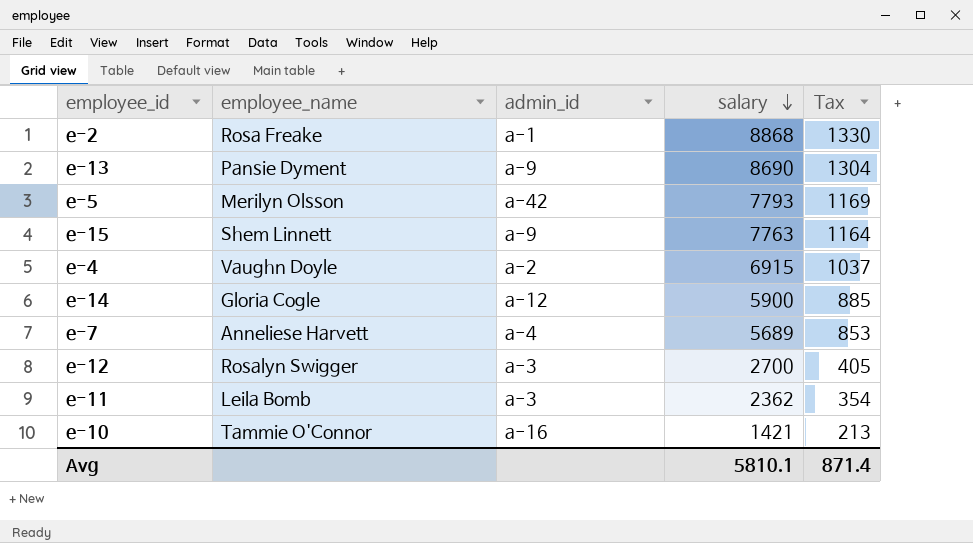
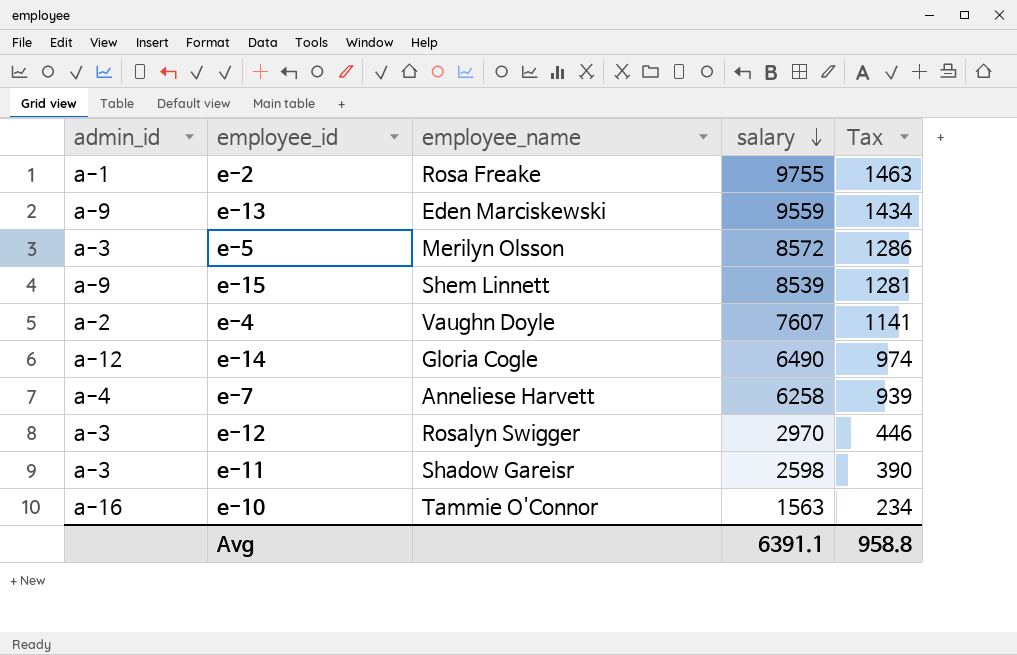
column admin_id | position: 3 -> 1
e-2 | salary: 8868 -> 9755
e-2 | Tax: 1330 -> 1463
e-13 | employee_name: Pansie Dyment -> Eden Marciskewski
e-13 | salary: 8690 -> 9559
e-13 | Tax: 1304 -> 1434
e-5 | admin_id: a-42 -> a-3
e-5 | salary: 7793 -> 8572
e-5 | Tax: 1169 -> 1286
e-15 | salary: 7763 -> 8539
e-15 | Tax: 1164 -> 1281
e-4 | salary: 6915 -> 7607
e-4 | Tax: 1037 -> 1141
e-14 | salary: 5900 -> 6490
e-14 | Tax: 885 -> 974
e-7 | salary: 5689 -> 6258
e-7 | Tax: 853 -> 939
e-12 | salary: 2700 -> 2970
e-12 | Tax: 405 -> 446
e-11 | employee_name: Leila Bomb -> Shadow Gareisr
e-11 | salary: 2362 -> 2598
e-11 | Tax: 354 -> 390
e-10 | salary: 1421 -> 1563
e-10 | Tax: 213 -> 234
Avg | salary: 5810.1 -> 6391.1
Avg | Tax: 871.4 -> 958.8

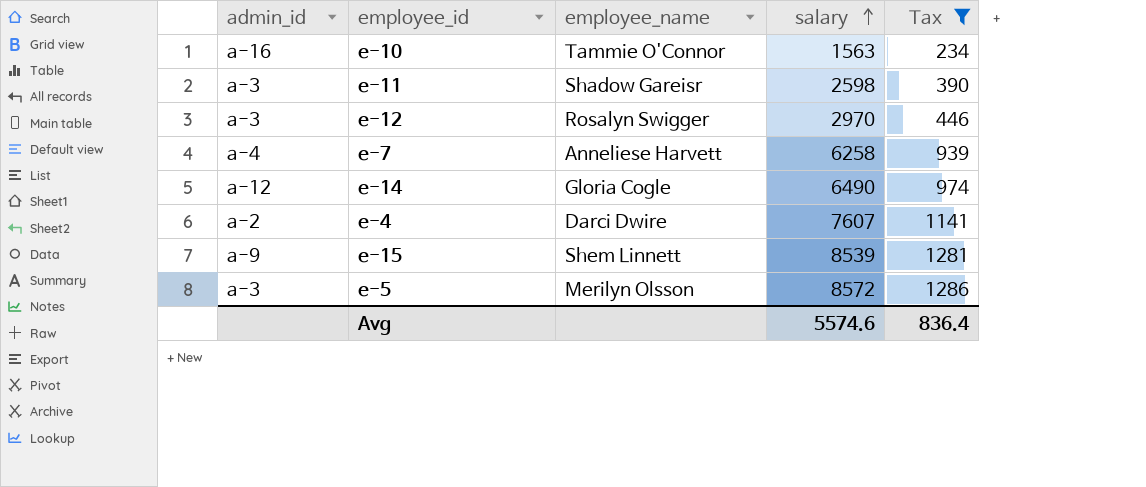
filter: none -> Tax <= 1286
row order: salary descending -> salary ascending
e-4 | employee_name: Vaughn Doyle -> Darci Dwire
Avg | salary: 6391.1 -> 5574.6
Avg | Tax: 958.8 -> 836.4

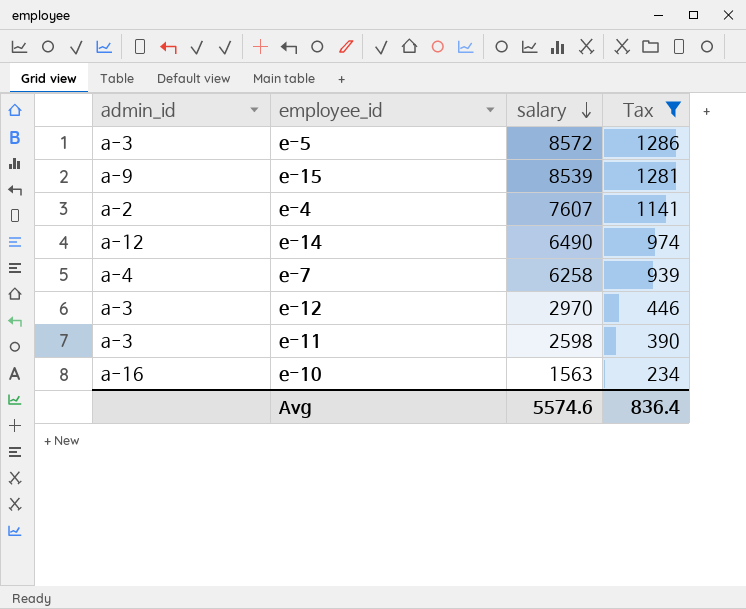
row order: salary ascending -> salary descending
column employee_name | position: 3 -> none

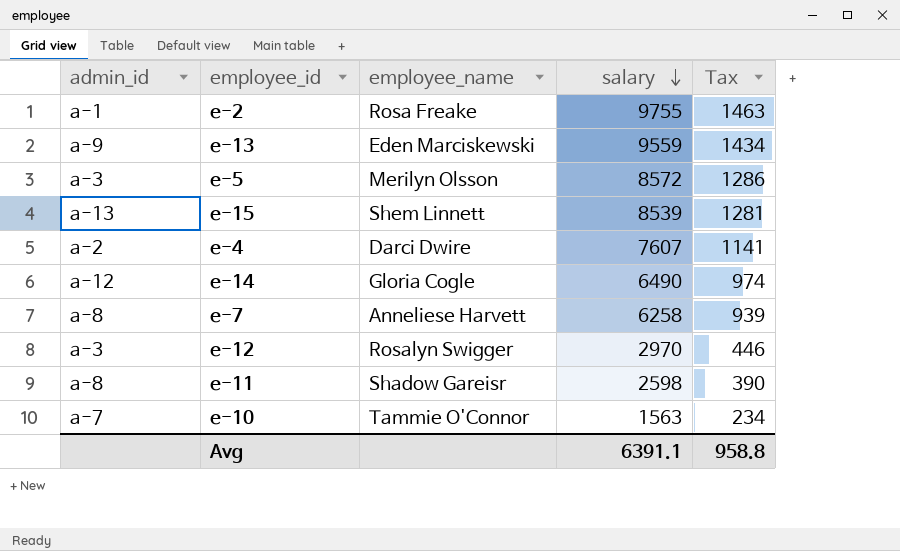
filter: Tax <= 1286 -> none
column employee_name | position: none -> 3
e-15 | admin_id: a-9 -> a-13
e-7 | admin_id: a-4 -> a-8
e-11 | admin_id: a-3 -> a-8
e-10 | admin_id: a-16 -> a-7
Avg | salary: 5574.6 -> 6391.1
Avg | Tax: 836.4 -> 958.8

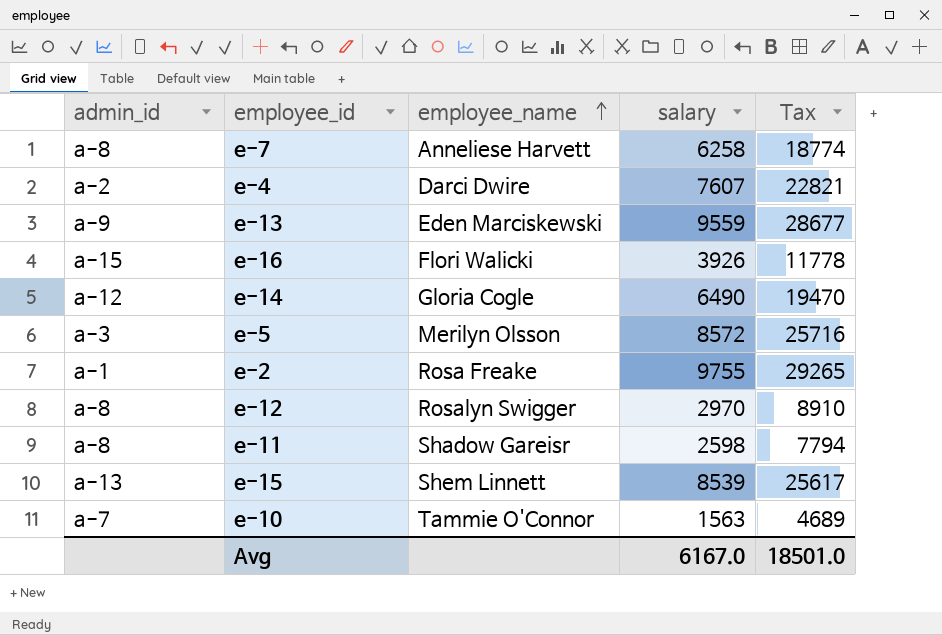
row order: salary descending -> employee_name ascending
column Tax | formula: [salary] * 0.15 -> [salary] * 3
row e-16: none -> a-15 | Flori Walicki | 3926 | 11778
e-12 | admin_id: a-3 -> a-8
Avg | salary: 6391.1 -> 6167.0
Avg | Tax: 958.8 -> 18501.0

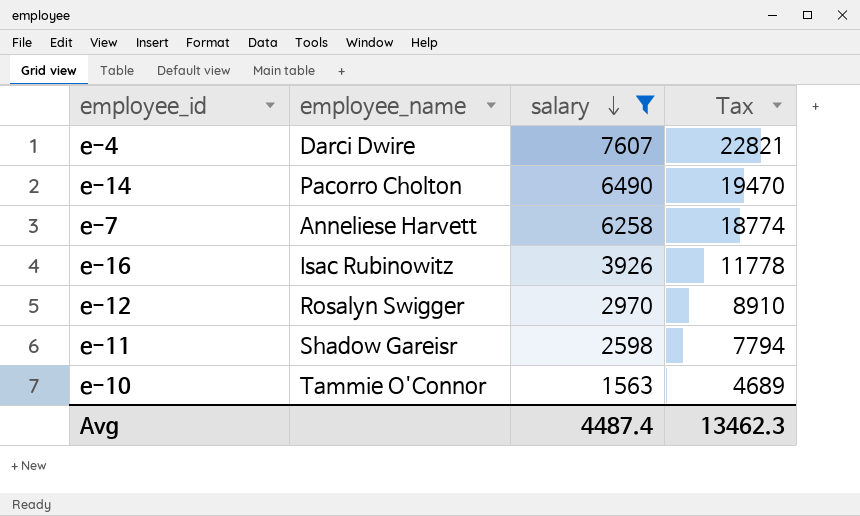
filter: none -> salary <= 7607
row order: employee_name ascending -> salary descending
column admin_id | position: 1 -> none
e-14 | employee_name: Gloria Cogle -> Pacorro Cholton
e-16 | employee_name: Flori Walicki -> Isac Rubinowitz
Avg | salary: 6167.0 -> 4487.4
Avg | Tax: 18501.0 -> 13462.3

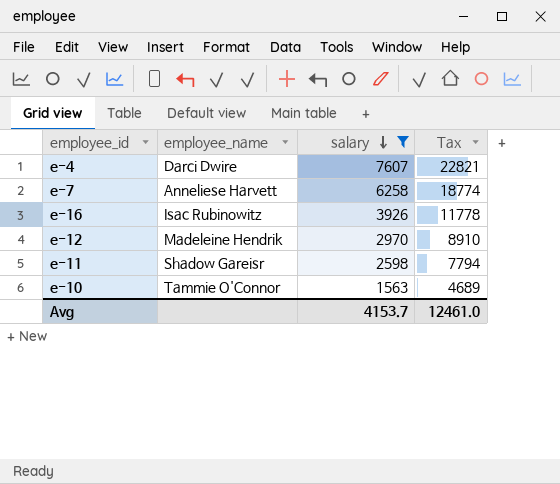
row e-14: Pacorro Cholton | 6490 | 19470 -> none
e-12 | employee_name: Rosalyn Swigger -> Madeleine Hendrik
Avg | salary: 4487.4 -> 4153.7
Avg | Tax: 13462.3 -> 12461.0

